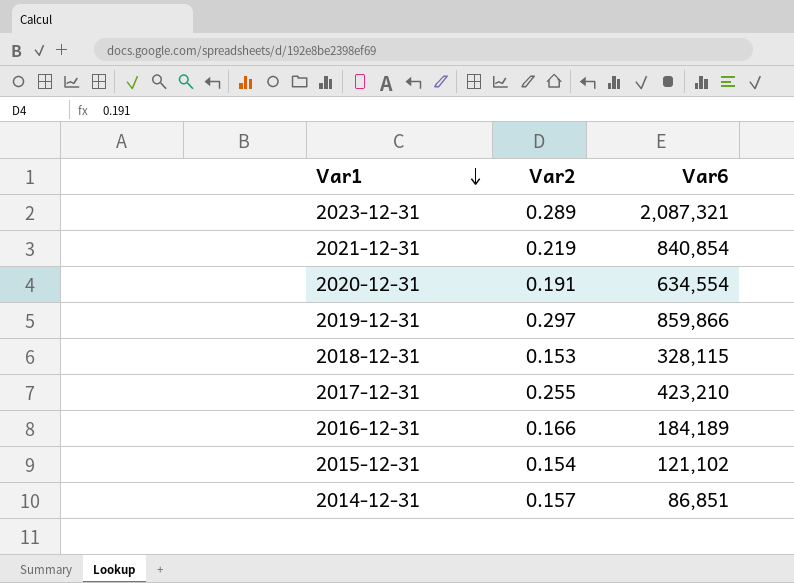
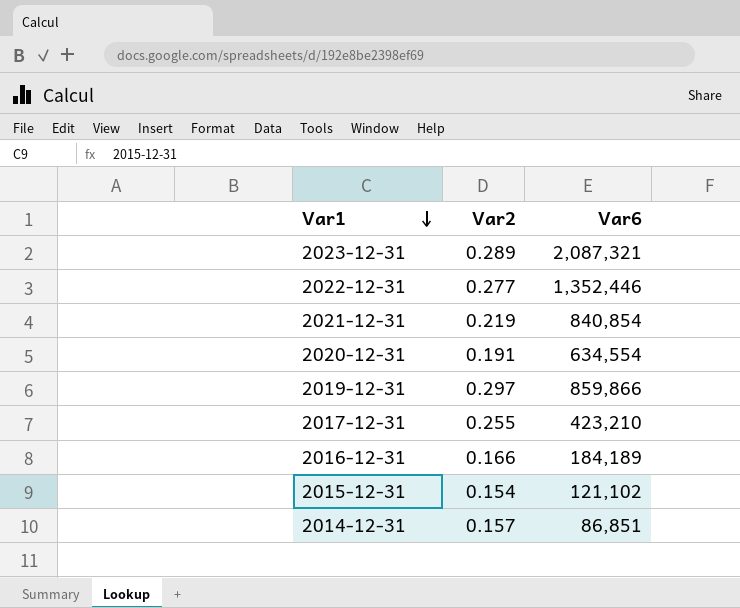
row 2018-12-31: 0.153 | 328,115 -> none
row 2022-12-31: none -> 0.277 | 1,352,446

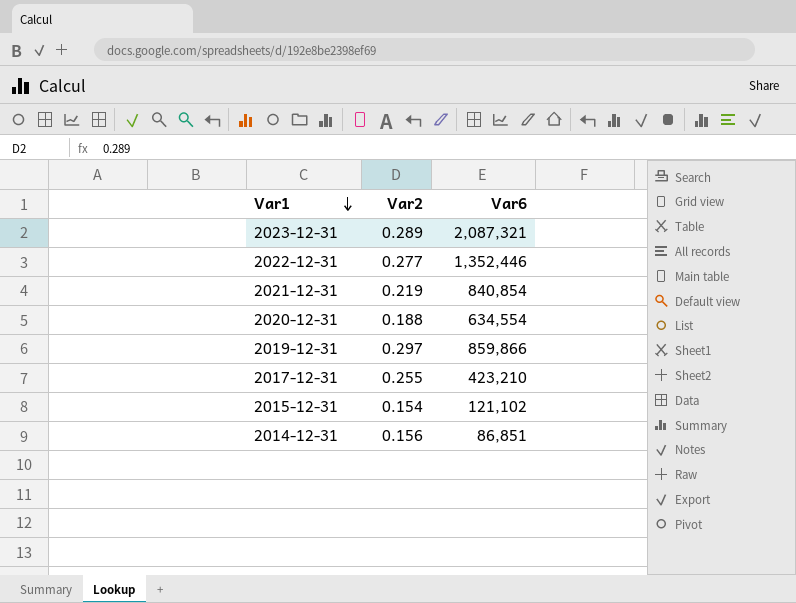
row 2016-12-31: 0.166 | 184,189 -> none
2020-12-31 | Var2: 0.191 -> 0.188
2014-12-31 | Var2: 0.157 -> 0.156

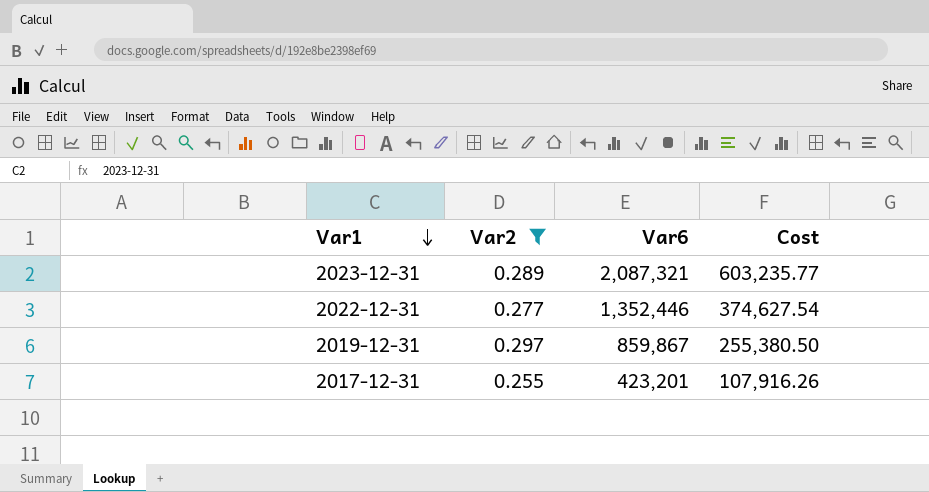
filter: none -> Var2 >= 0.255
column Cost | formula: none -> [Var2] * [Var6]
2019-12-31 | Var6: 859,866 -> 859,867
2017-12-31 | Var6: 423,210 -> 423,201

